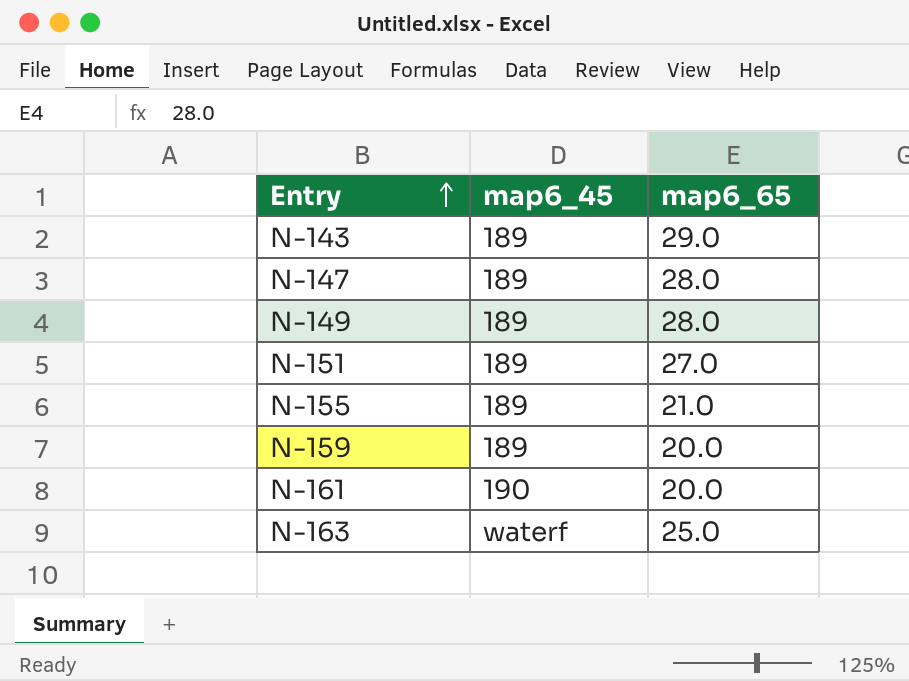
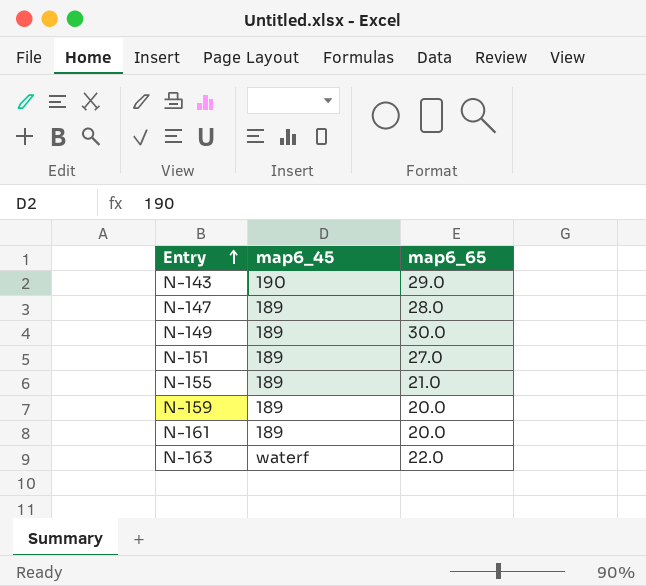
N-143 | map6_45: 189 -> 190
N-149 | map6_65: 28.0 -> 30.0
N-161 | map6_45: 190 -> 189
N-163 | map6_65: 25.0 -> 22.0

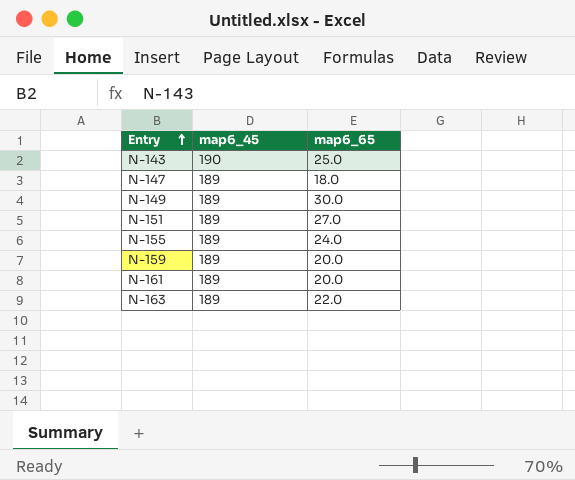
N-143 | map6_65: 29.0 -> 25.0
N-147 | map6_65: 28.0 -> 18.0
N-155 | map6_65: 21.0 -> 24.0
N-163 | map6_45: waterf -> 189

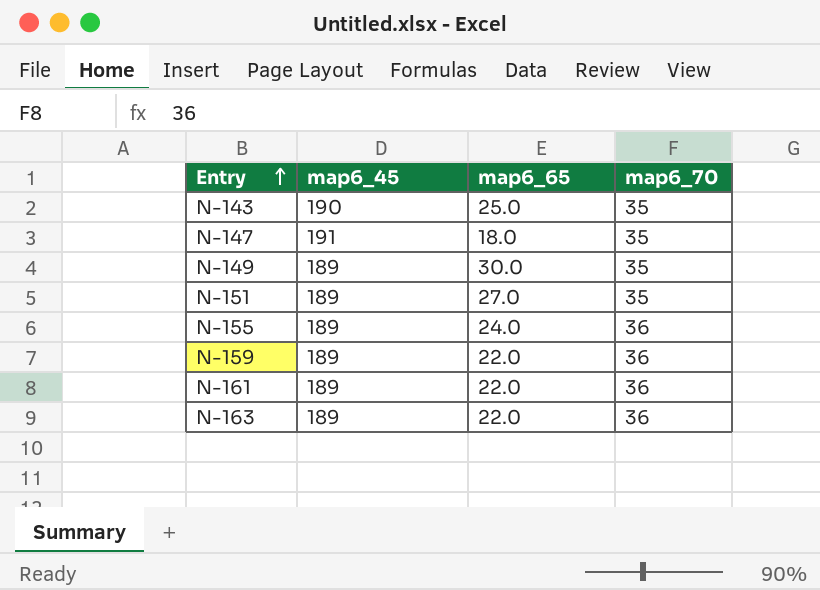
column map6_70 | position: none -> 4
N-147 | map6_45: 189 -> 191
N-159 | map6_65: 20.0 -> 22.0
N-161 | map6_65: 20.0 -> 22.0

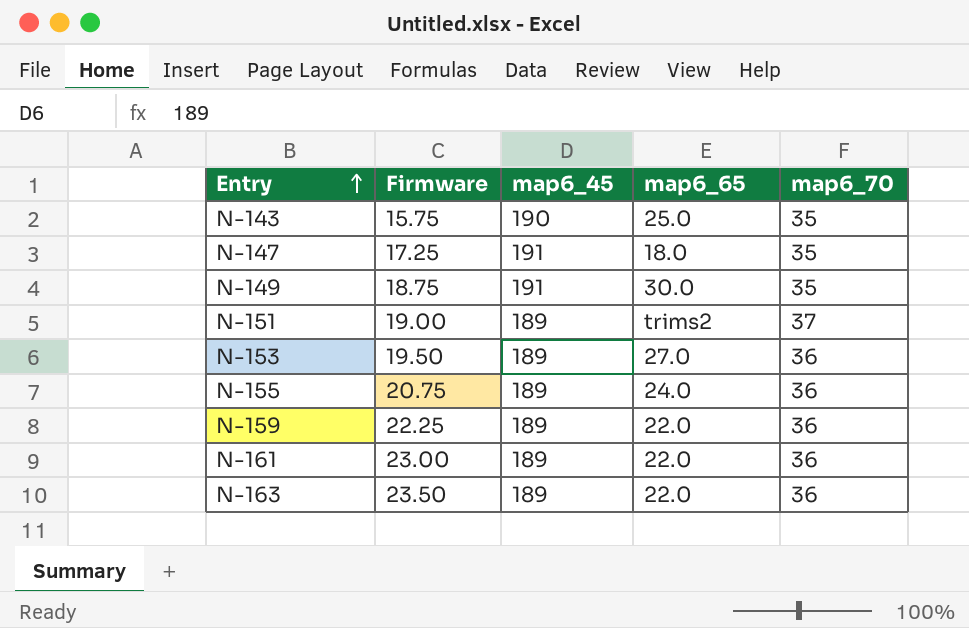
column Firmware | position: none -> 2
N-149 | map6_45: 189 -> 191
N-151 | map6_65: 27.0 -> trims2
N-151 | map6_70: 35 -> 37
row N-153: none -> 19.50 | 189 | 27.0 | 36

